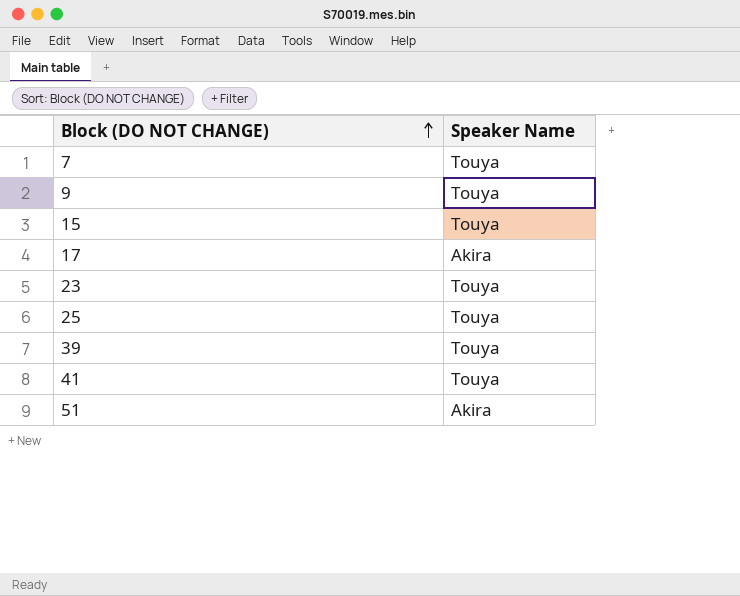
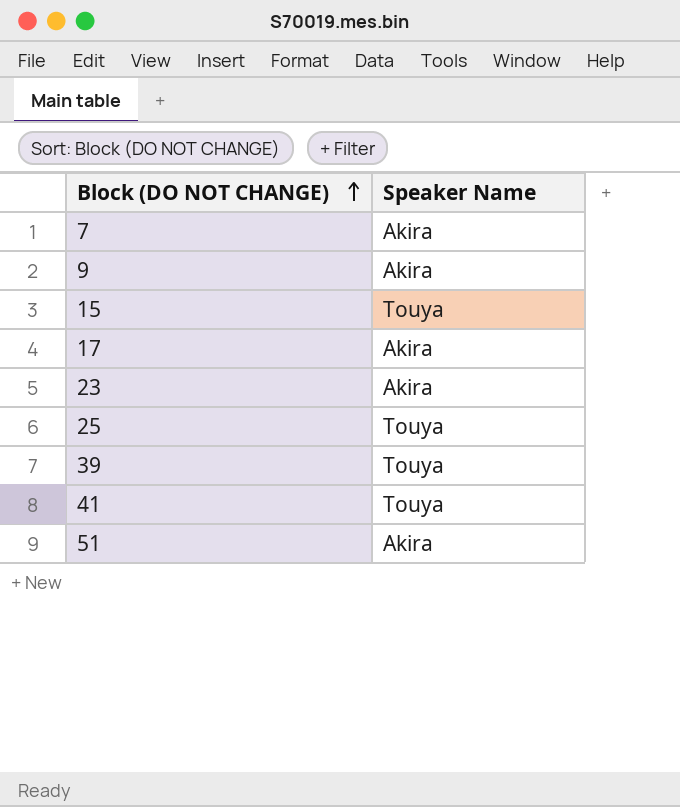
7 | Speaker Name: Touya -> Akira
9 | Speaker Name: Touya -> Akira
23 | Speaker Name: Touya -> Akira

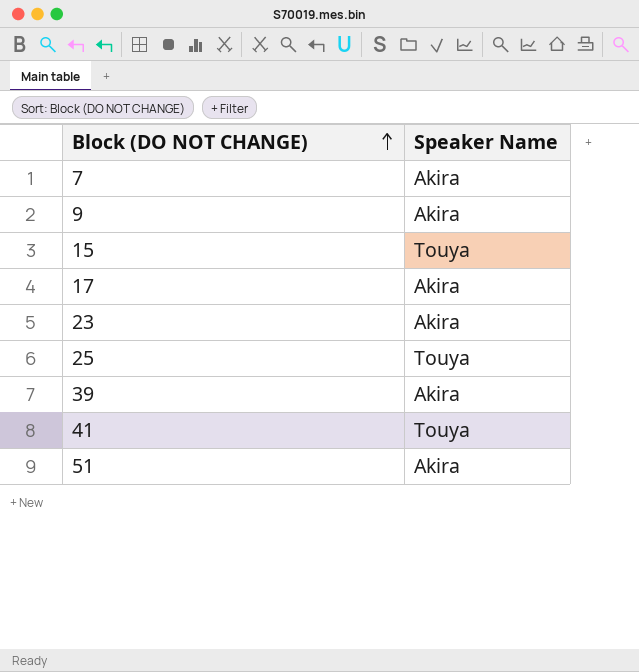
39 | Speaker Name: Touya -> Akira

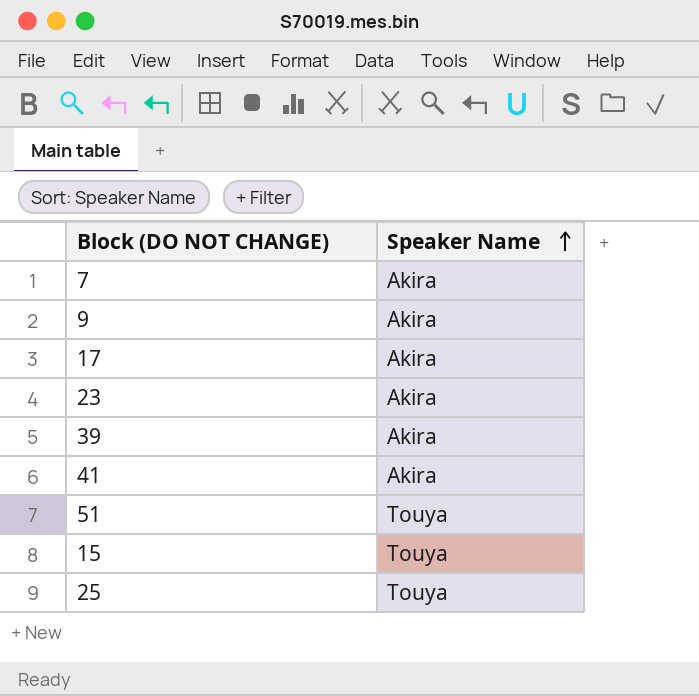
row order: Block (DO NOT CHANGE) ascending -> Speaker Name ascending
41 | Speaker Name: Touya -> Akira
51 | Speaker Name: Akira -> Touya

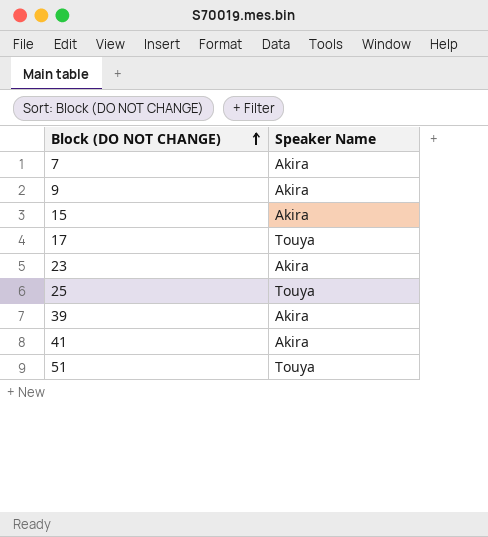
row order: Speaker Name ascending -> Block (DO NOT CHANGE) ascending
15 | Speaker Name: Touya -> Akira
17 | Speaker Name: Akira -> Touya

